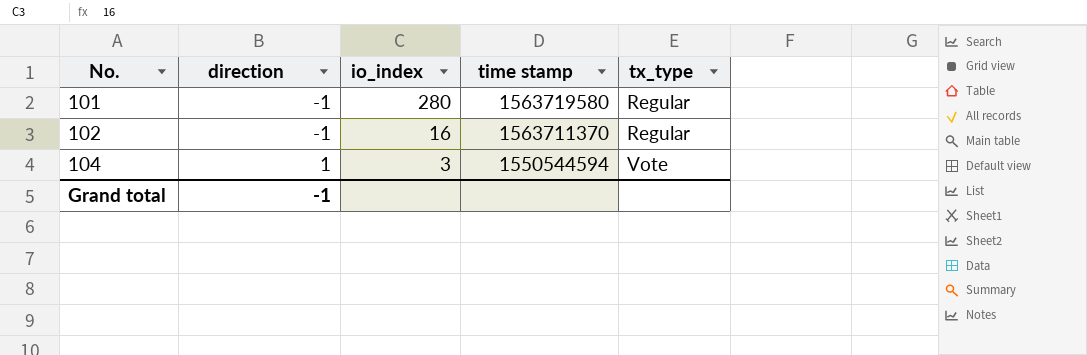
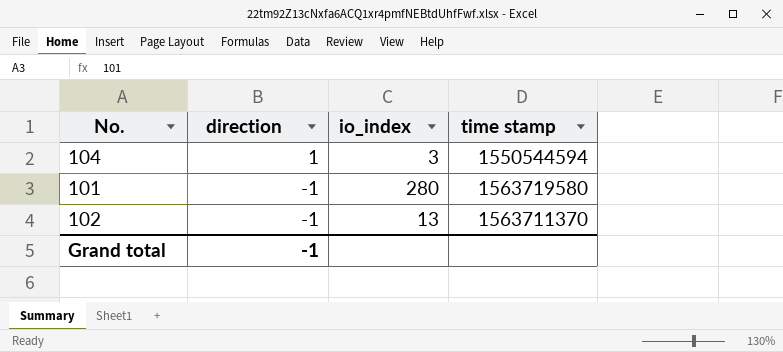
row order: No. ascending -> direction descending
column tx_type | position: 5 -> none
102 | io_index: 16 -> 13

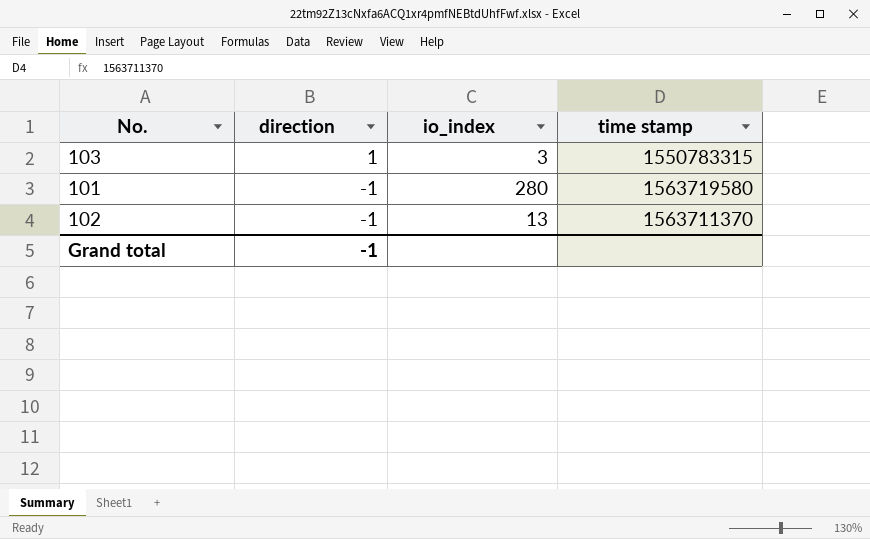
row 104: 1 | 3 | 1550544594 -> none
row 103: none -> 1 | 3 | 1550783315

